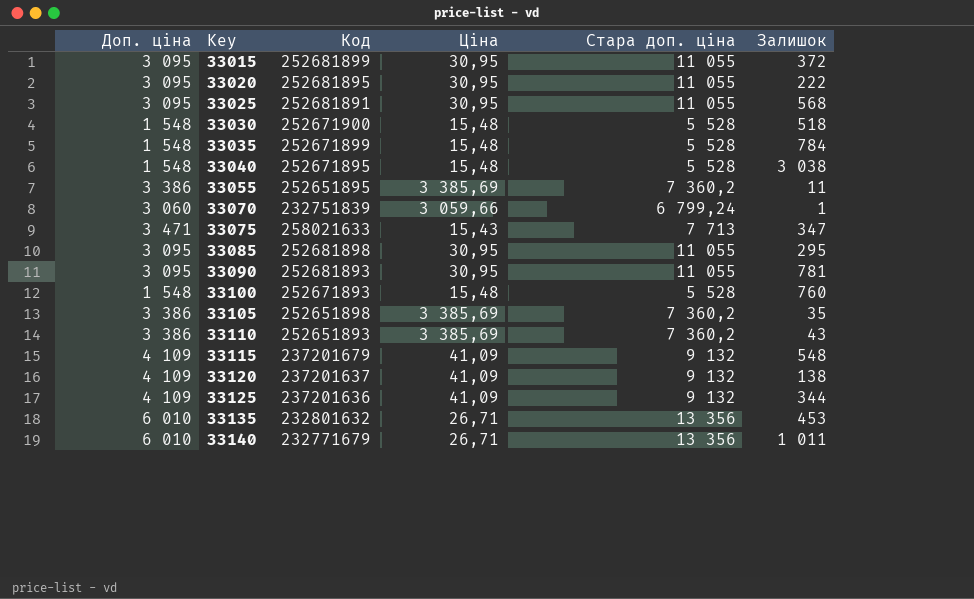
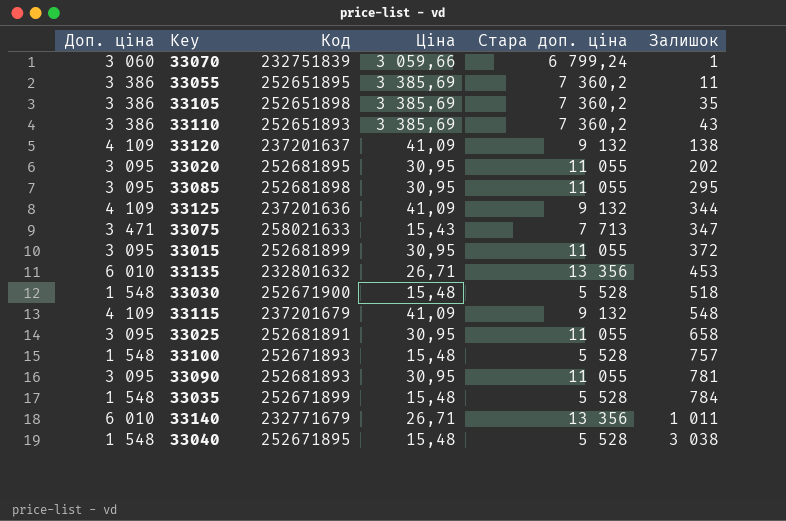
row order: Key ascending -> Залишок ascending
33020 | Залишок: 222 -> 202
33025 | Залишок: 568 -> 658
33100 | Залишок: 760 -> 757

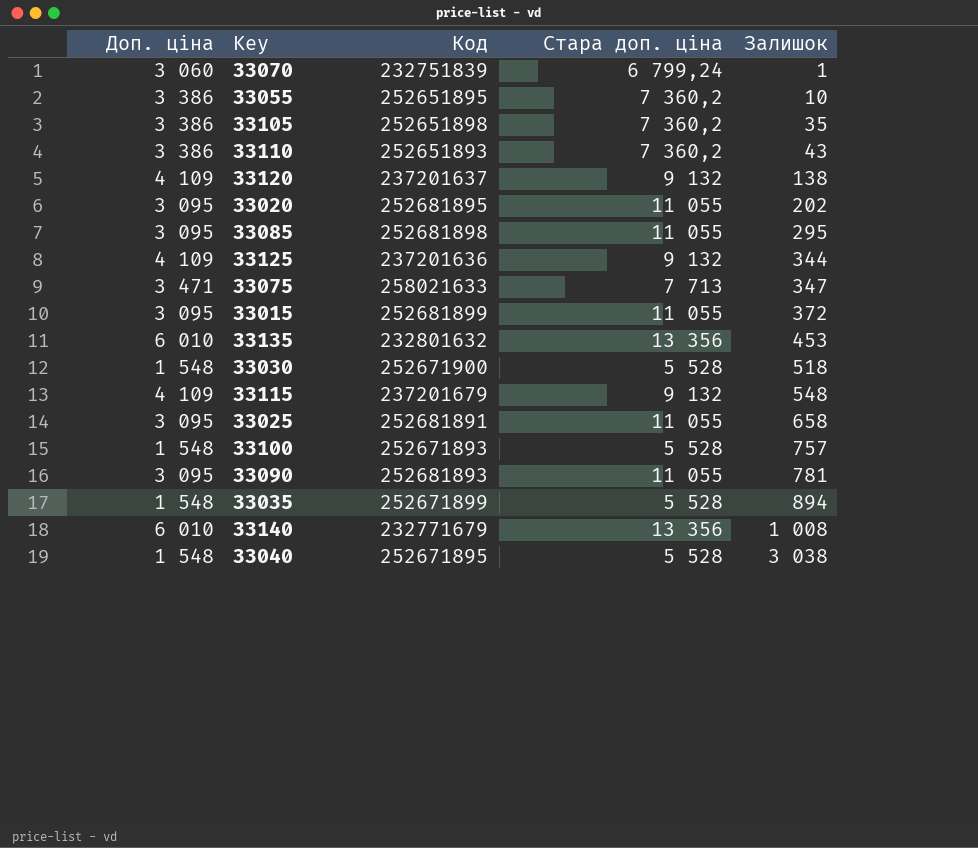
column Ціна | position: 4 -> none
33055 | Залишок: 11 -> 10
33035 | Залишок: 784 -> 894
33140 | Залишок: 1 011 -> 1 008

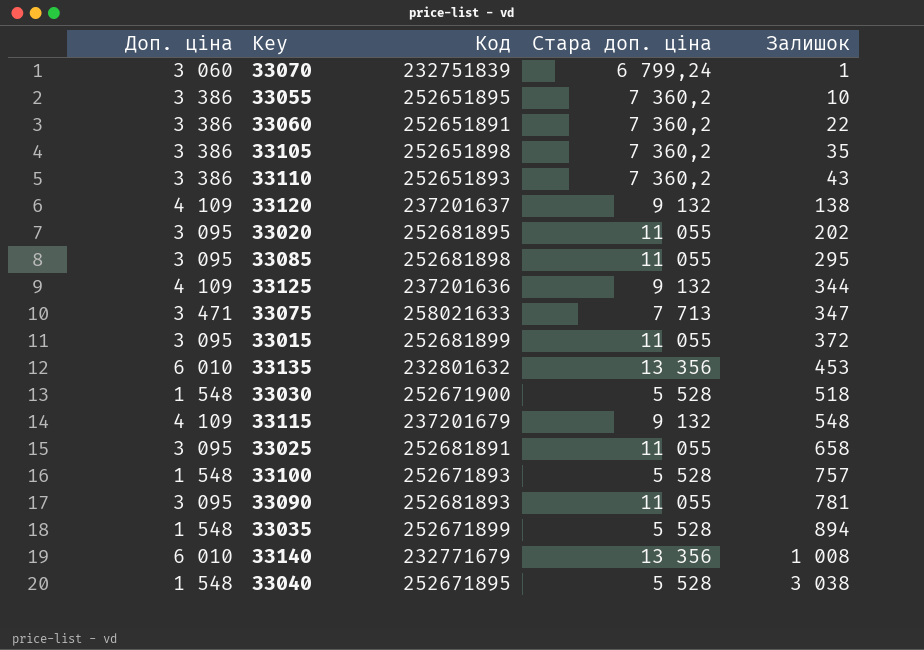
row 33060: none -> 3 386 | 252651891 | 7 360,2 | 22

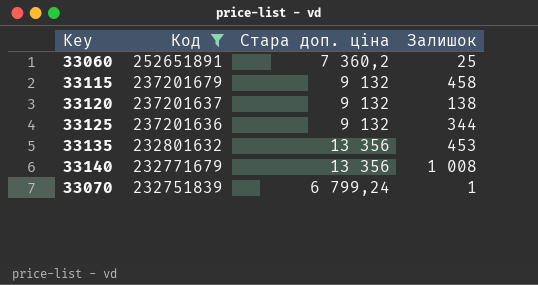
filter: none -> Код <= 252651891
row order: Залишок ascending -> Код descending
column Доп. ціна | position: 1 -> none
33060 | Залишок: 22 -> 25
33115 | Залишок: 548 -> 458

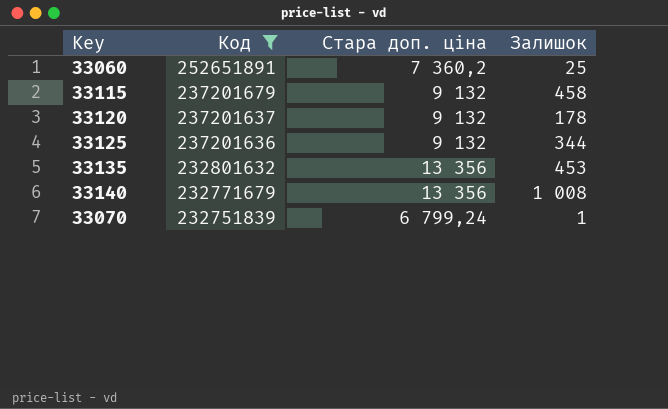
33120 | Залишок: 138 -> 178

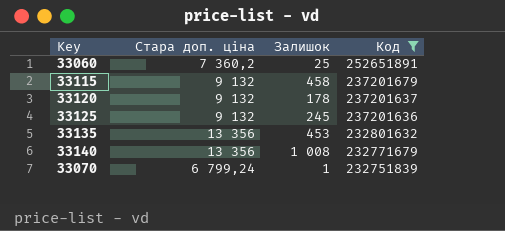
column Код | position: 2 -> 4
33125 | Залишок: 344 -> 245

